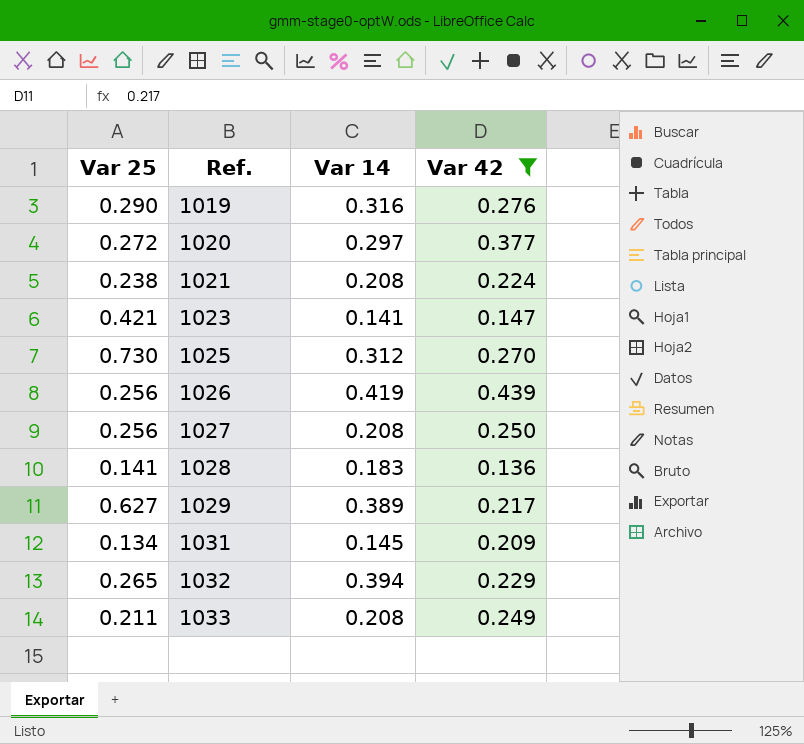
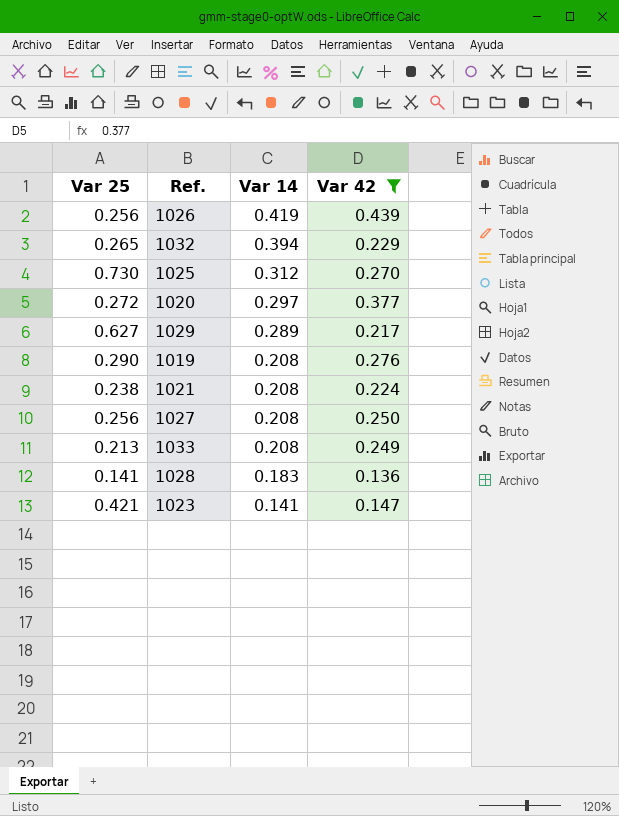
row order: Ref. ascending -> Var 14 descending
row 1031: 0.134 | 0.145 | 0.209 -> none
1029 | Var 14: 0.389 -> 0.289
1019 | Var 14: 0.316 -> 0.208
1033 | Var 25: 0.211 -> 0.213

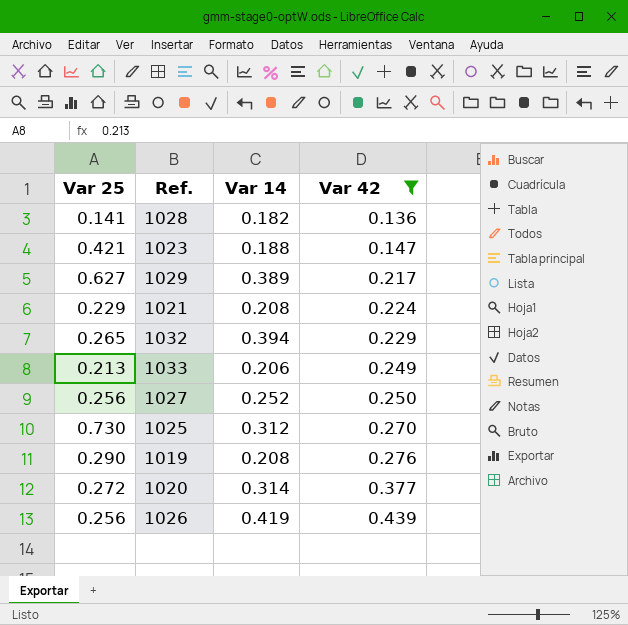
row order: Var 14 descending -> Var 42 ascending
1028 | Var 14: 0.183 -> 0.182
1023 | Var 14: 0.141 -> 0.188
1029 | Var 14: 0.289 -> 0.389
1021 | Var 25: 0.238 -> 0.229
1033 | Var 14: 0.208 -> 0.206
1027 | Var 14: 0.208 -> 0.252
1020 | Var 14: 0.297 -> 0.314

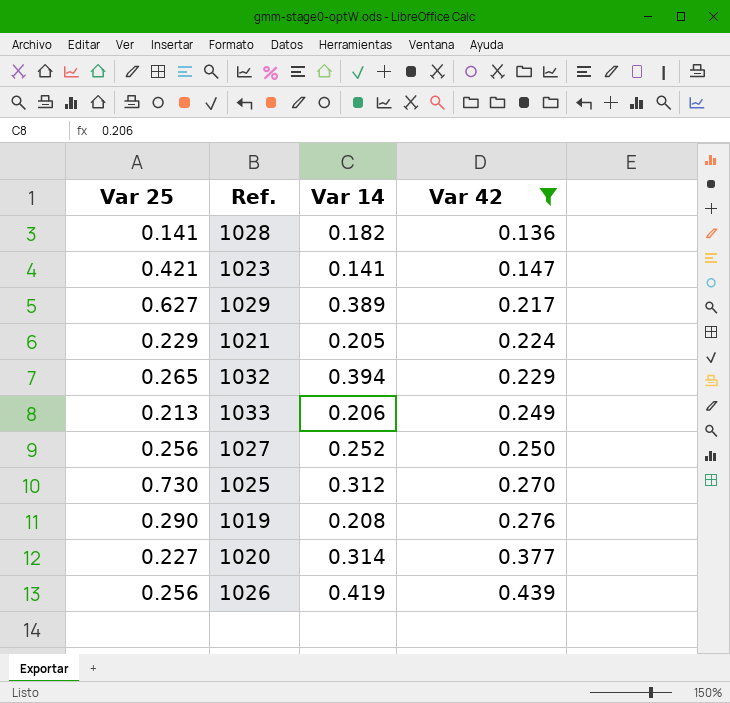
1023 | Var 14: 0.188 -> 0.141
1021 | Var 14: 0.208 -> 0.205
1020 | Var 25: 0.272 -> 0.227

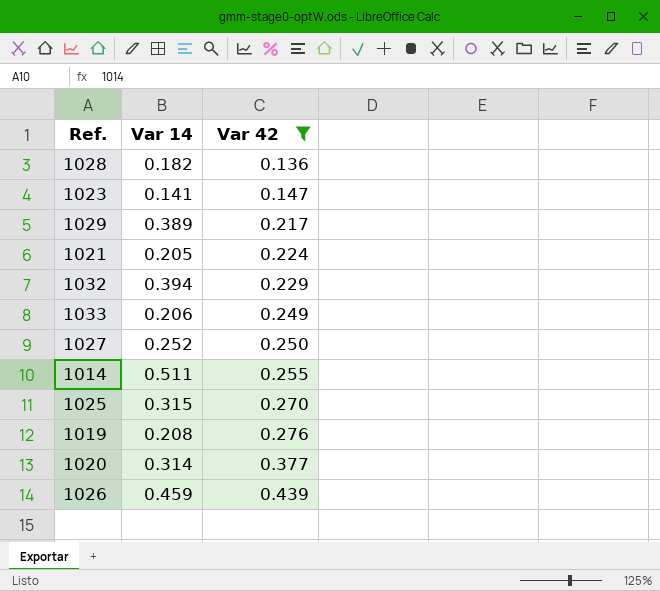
column Var 25 | position: 1 -> none
row 1014: none -> 0.511 | 0.255
1025 | Var 14: 0.312 -> 0.315
1026 | Var 14: 0.419 -> 0.459

